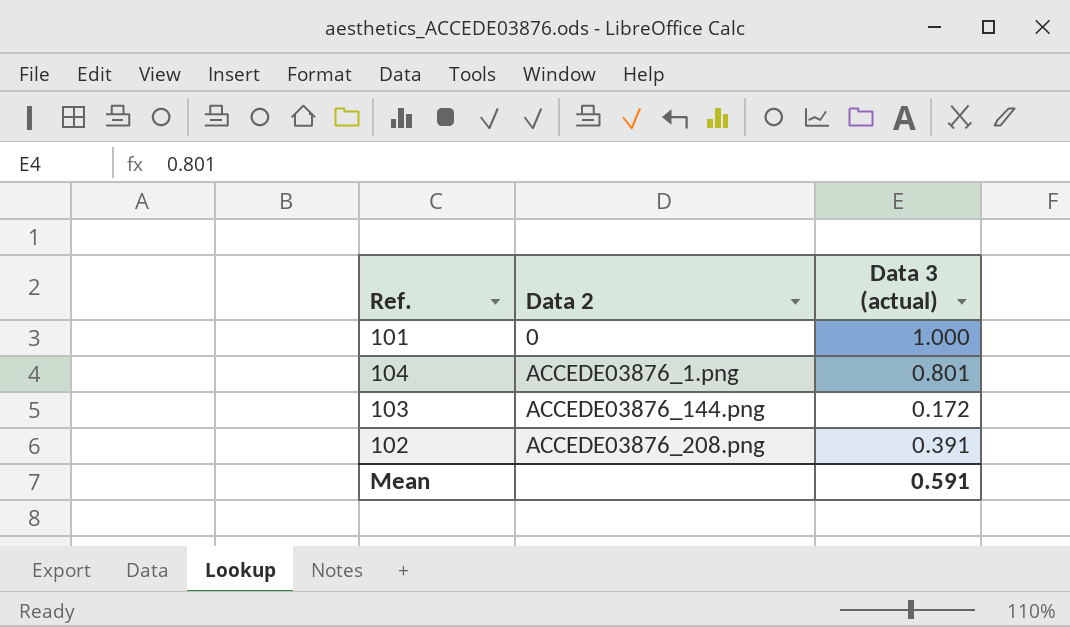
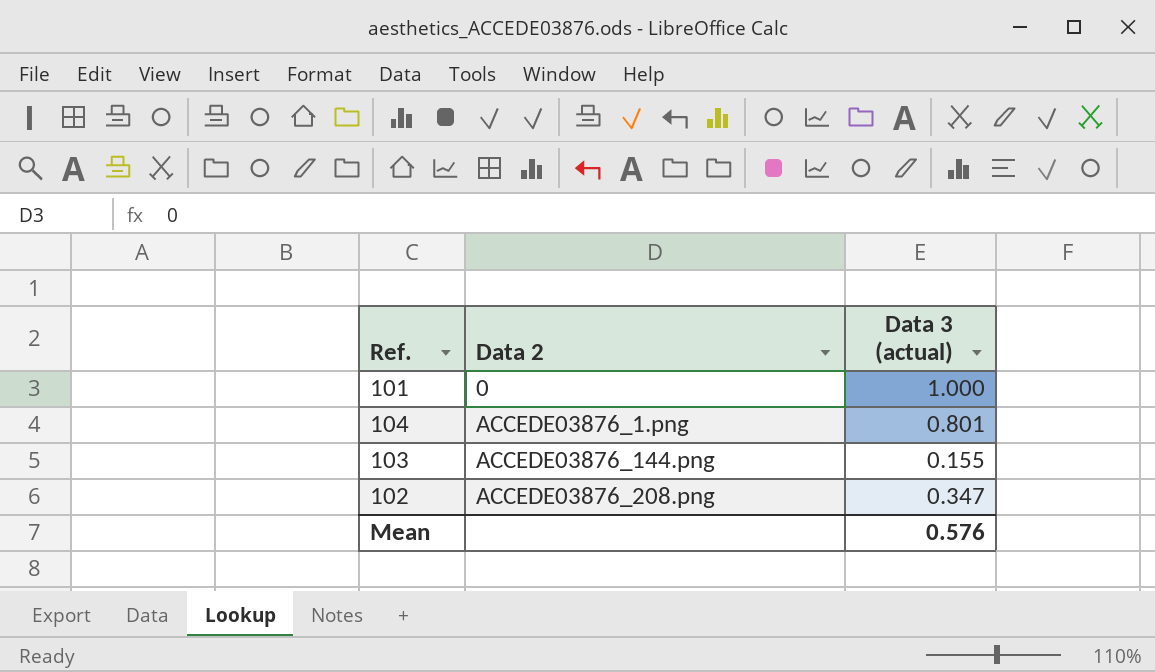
103 | Data 3 (actual): 0.172 -> 0.155
102 | Data 3 (actual): 0.391 -> 0.347
Mean | Data 3 (actual): 0.591 -> 0.576

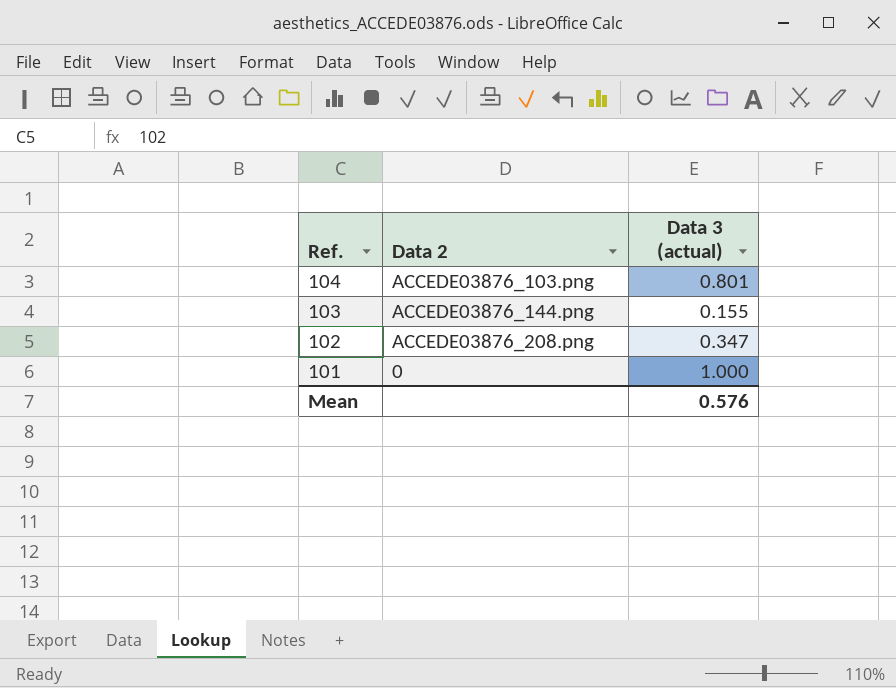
row order: Data 2 ascending -> Ref. descending
104 | Data 2: ACCEDE03876_1.png -> ACCEDE03876_103.png

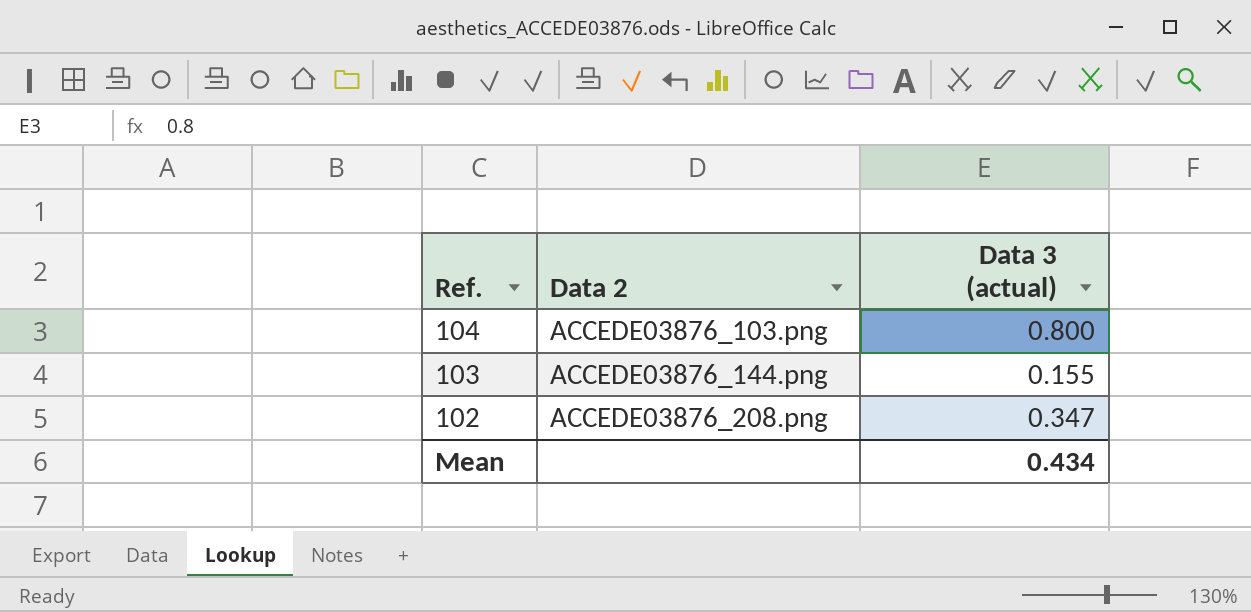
row 101: 0 | 1.000 -> none
104 | Data 3 (actual): 0.801 -> 0.800
Mean | Data 3 (actual): 0.576 -> 0.434

